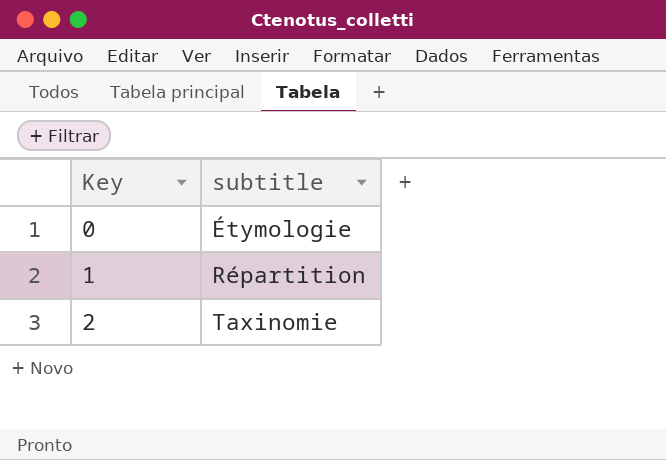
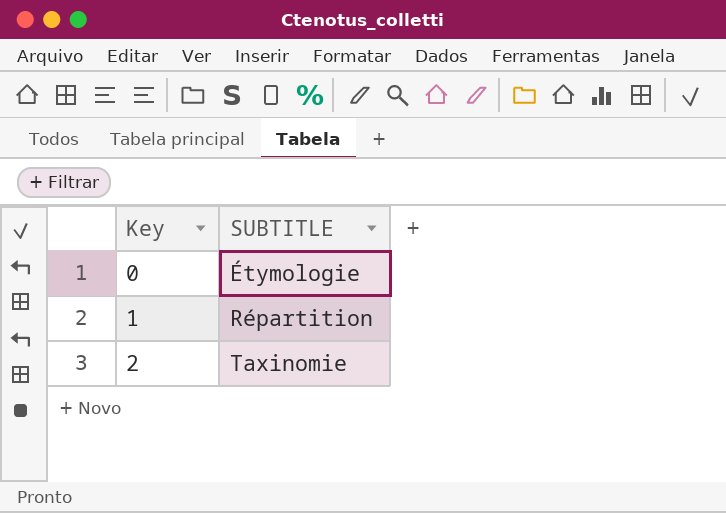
column name: subtitle -> SUBTITLE

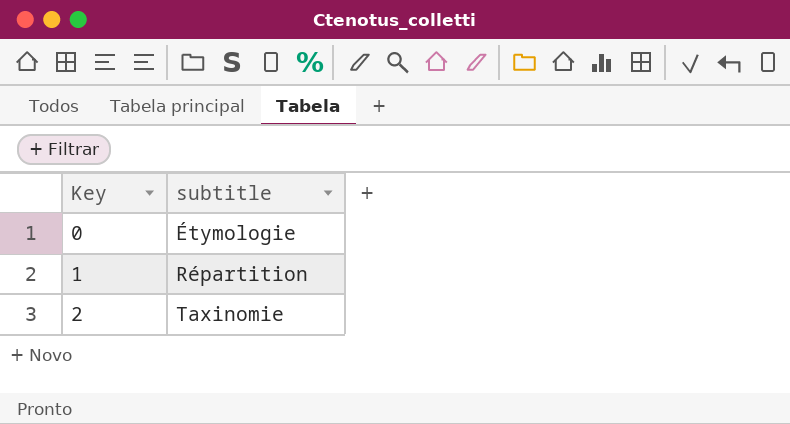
column name: SUBTITLE -> subtitle

